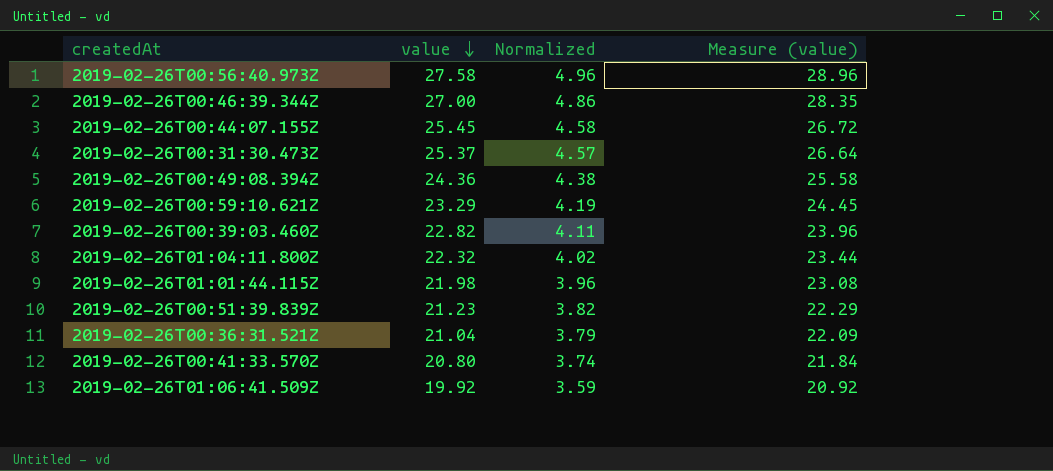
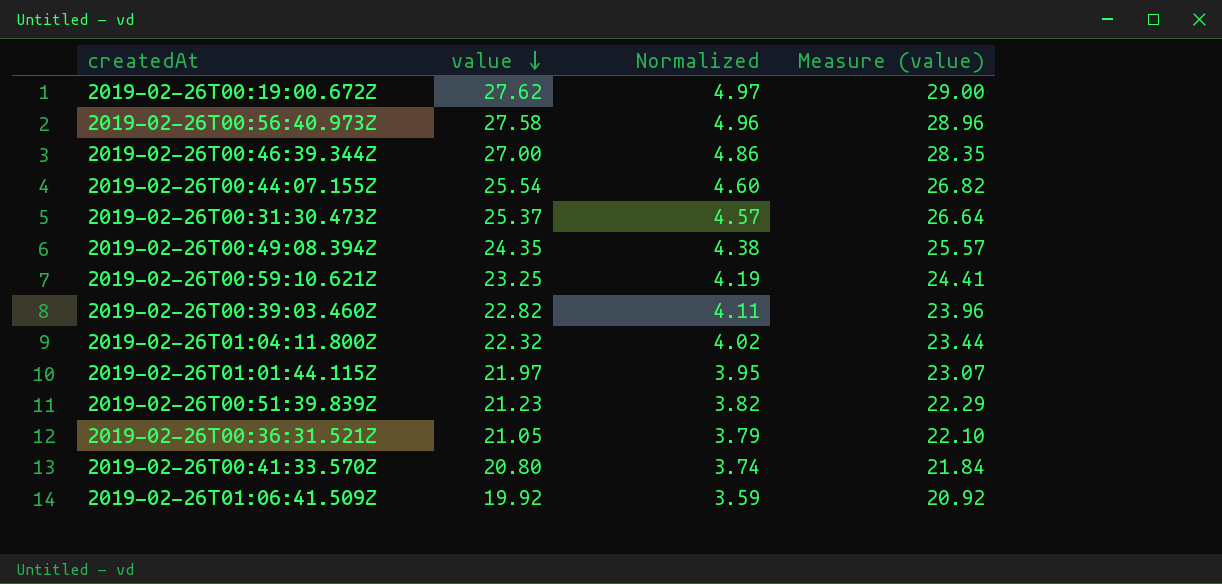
row 2019-02-26T00:19:00.672Z: none -> 27.62 | 4.97 | 29.00
2019-02-26T00:44:07.155Z | value: 25.45 -> 25.54
2019-02-26T00:44:07.155Z | Normalized: 4.58 -> 4.60
2019-02-26T00:44:07.155Z | Measure (value): 26.72 -> 26.82
2019-02-26T00:49:08.394Z | value: 24.36 -> 24.35
2019-02-26T00:49:08.394Z | Measure (value): 25.58 -> 25.57
2019-02-26T00:59:10.621Z | value: 23.29 -> 23.25
2019-02-26T00:59:10.621Z | Measure (value): 24.45 -> 24.41
2019-02-26T01:01:44.115Z | value: 21.98 -> 21.97
2019-02-26T01:01:44.115Z | Normalized: 3.96 -> 3.95
2019-02-26T01:01:44.115Z | Measure (value): 23.08 -> 23.07
2019-02-26T00:36:31.521Z | value: 21.04 -> 21.05
2019-02-26T00:36:31.521Z | Measure (value): 22.09 -> 22.10

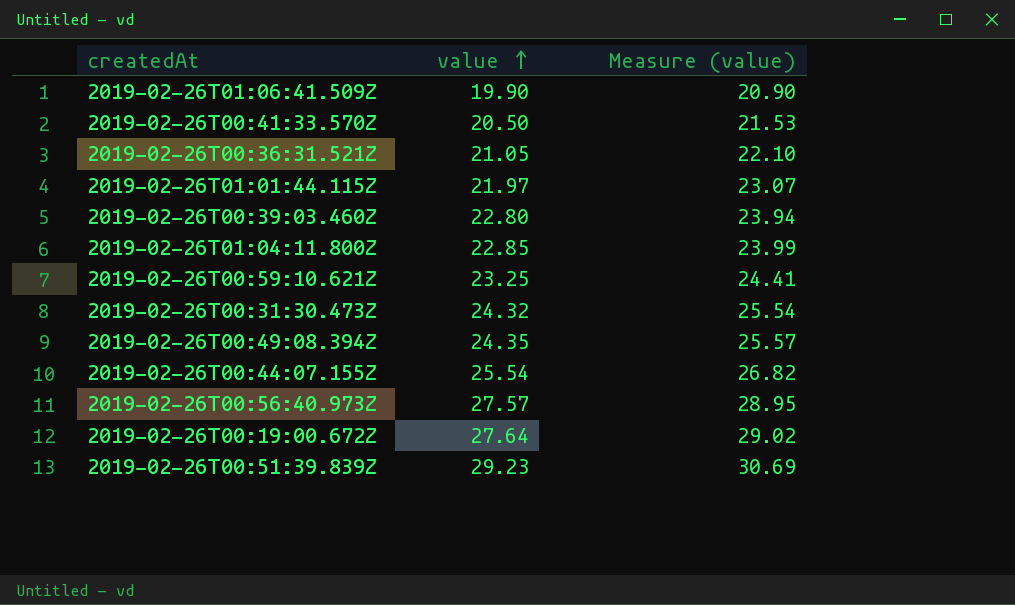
row order: value descending -> value ascending
column Normalized | formula: [value] * 0.18 -> none
row 2019-02-26T00:46:39.344Z: 27.00 | 4.86 | 28.35 -> none
2019-02-26T01:06:41.509Z | value: 19.92 -> 19.90
2019-02-26T01:06:41.509Z | Measure (value): 20.92 -> 20.90
2019-02-26T00:41:33.570Z | value: 20.80 -> 20.50
2019-02-26T00:41:33.570Z | Measure (value): 21.84 -> 21.53
2019-02-26T00:39:03.460Z | value: 22.82 -> 22.80
2019-02-26T00:39:03.460Z | Measure (value): 23.96 -> 23.94
2019-02-26T01:04:11.800Z | value: 22.32 -> 22.85
2019-02-26T01:04:11.800Z | Measure (value): 23.44 -> 23.99
2019-02-26T00:31:30.473Z | value: 25.37 -> 24.32
2019-02-26T00:31:30.473Z | Measure (value): 26.64 -> 25.54
2019-02-26T00:56:40.973Z | value: 27.58 -> 27.57
2019-02-26T00:56:40.973Z | Measure (value): 28.96 -> 28.95
2019-02-26T00:19:00.672Z | value: 27.62 -> 27.64
2019-02-26T00:19:00.672Z | Measure (value): 29.00 -> 29.02
2019-02-26T00:51:39.839Z | value: 21.23 -> 29.23
2019-02-26T00:51:39.839Z | Measure (value): 22.29 -> 30.69

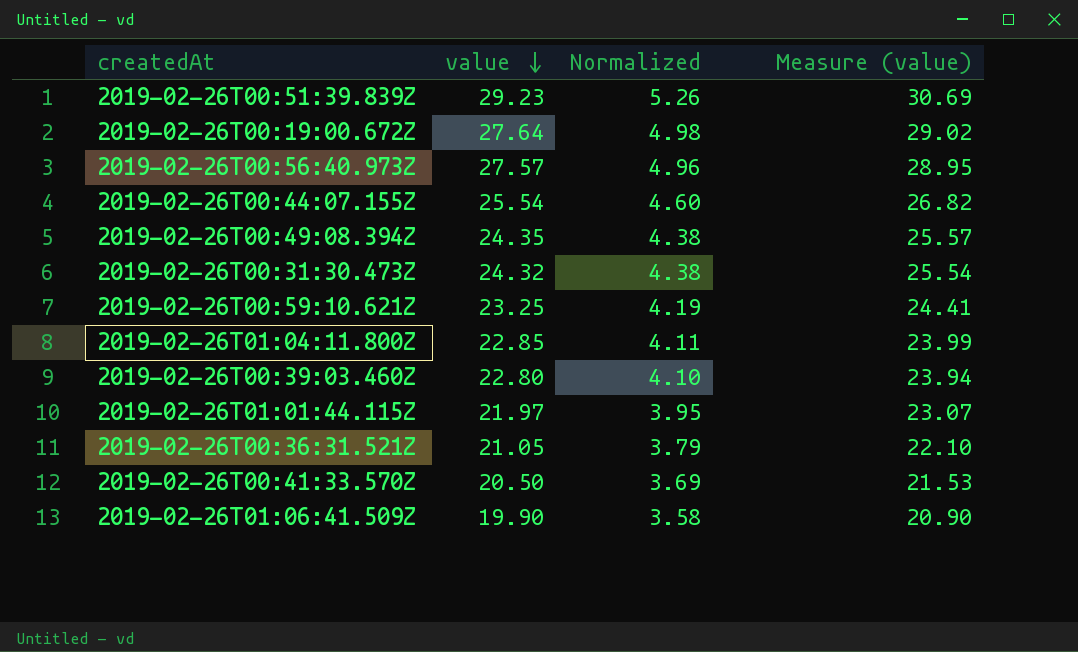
row order: value ascending -> value descending
column Normalized | formula: none -> [value] * 0.18

